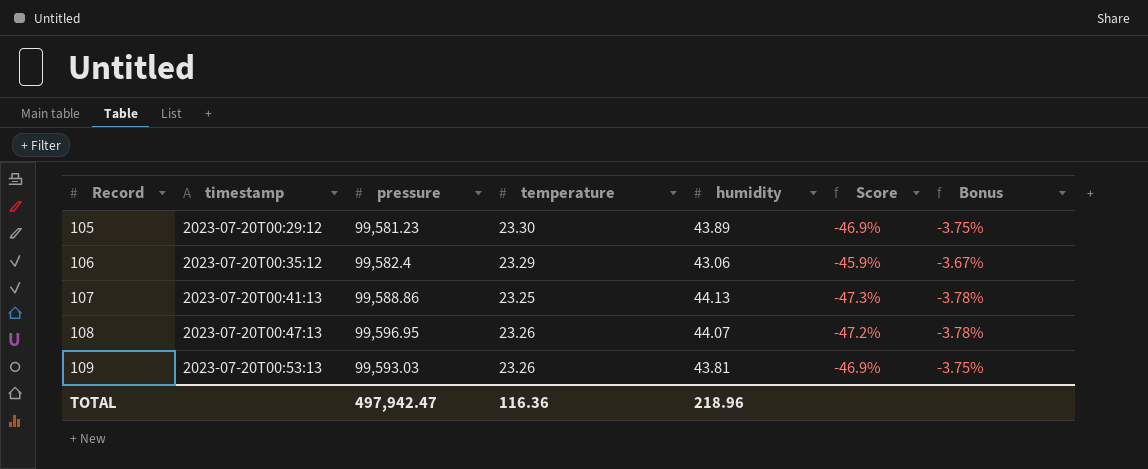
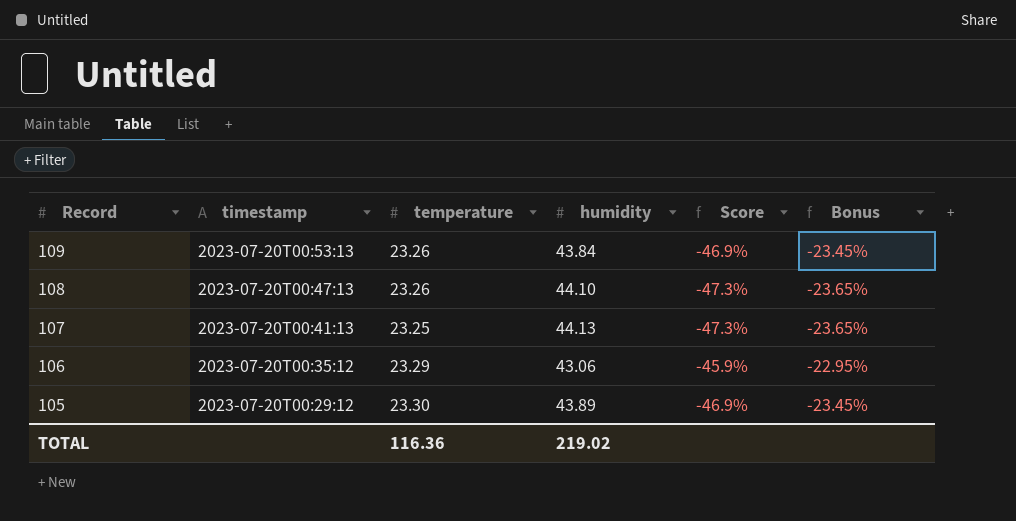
row order: Record ascending -> Record descending
column pressure | position: 3 -> none
column Bonus | formula: [Score] * 0.08 -> [Score] * 0.5
109 | humidity: 43.81 -> 43.84
108 | humidity: 44.07 -> 44.10
108 | Score: -47.2% -> -47.3%
TOTAL | humidity: 218.96 -> 219.02

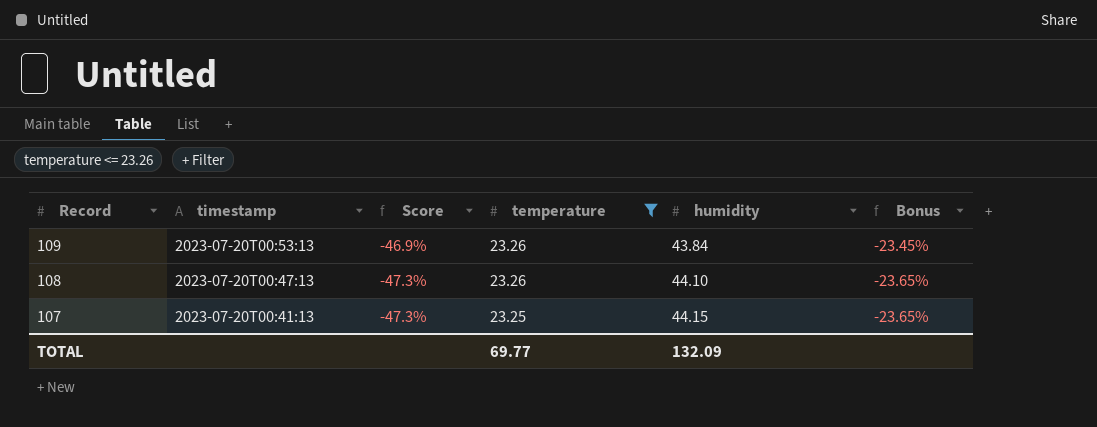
filter: none -> temperature <= 23.26
column Score | position: 5 -> 3
107 | humidity: 44.13 -> 44.15
TOTAL | temperature: 116.36 -> 69.77
TOTAL | humidity: 219.02 -> 132.09

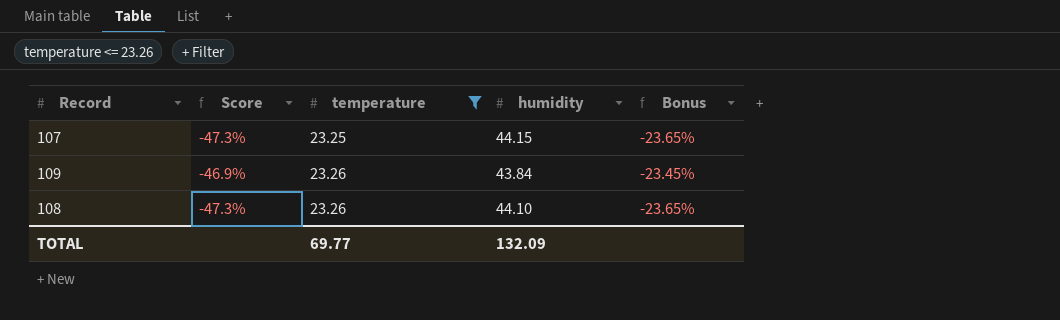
row order: Record descending -> temperature ascending
column timestamp | position: 2 -> none

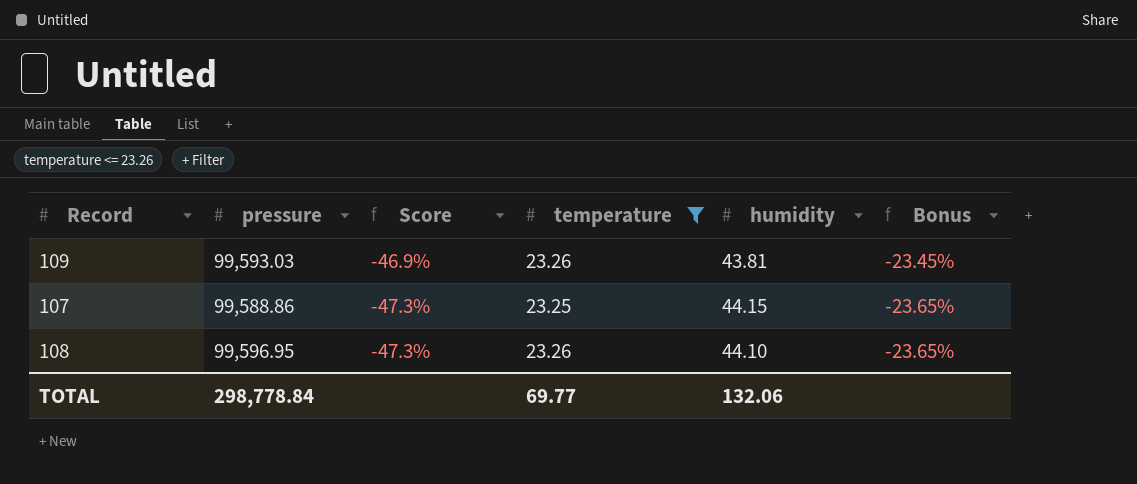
row order: temperature ascending -> Score descending
column pressure | position: none -> 2
109 | humidity: 43.84 -> 43.81
TOTAL | humidity: 132.09 -> 132.06

